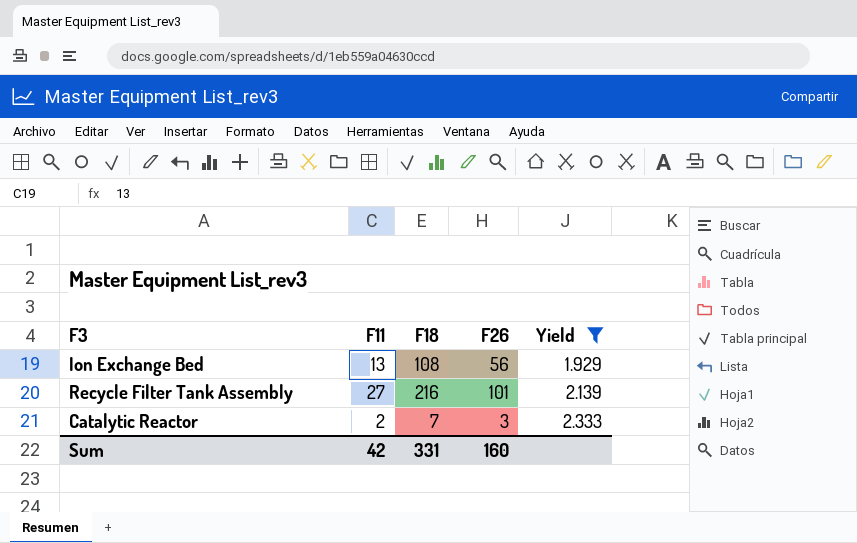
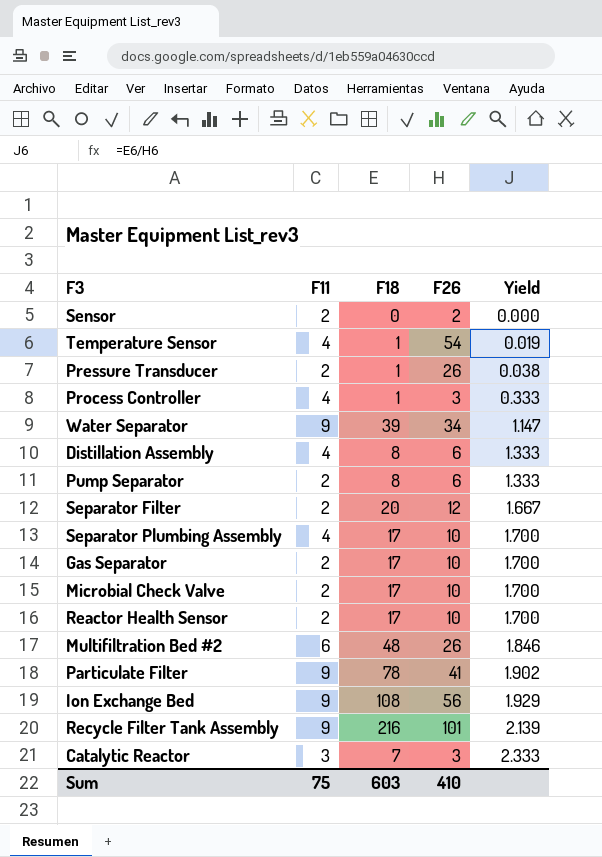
filter: Yield >= 1.929 -> none
Ion Exchange Bed | F11: 13 -> 9
Recycle Filter Tank Assembly | F11: 27 -> 9
Catalytic Reactor | F11: 2 -> 3
Sum | F11: 42 -> 75
Sum | F18: 331 -> 603
Sum | F26: 160 -> 410

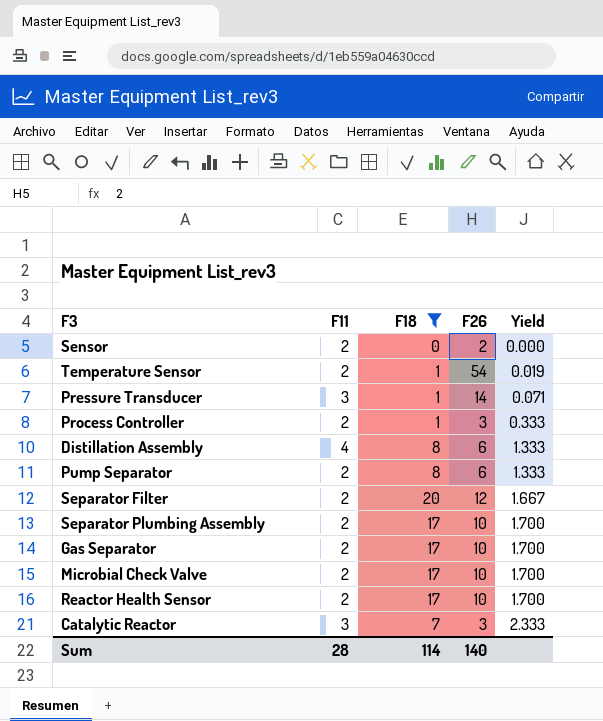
filter: none -> F18 <= 20
Temperature Sensor | F11: 4 -> 2
Pressure Transducer | F11: 2 -> 3
Pressure Transducer | F26: 26 -> 14
Pressure Transducer | Yield: 0.038 -> 0.071
Process Controller | F11: 4 -> 2
Separator Plumbing Assembly | F11: 4 -> 2
Sum | F11: 75 -> 28
Sum | F18: 603 -> 114
Sum | F26: 410 -> 140

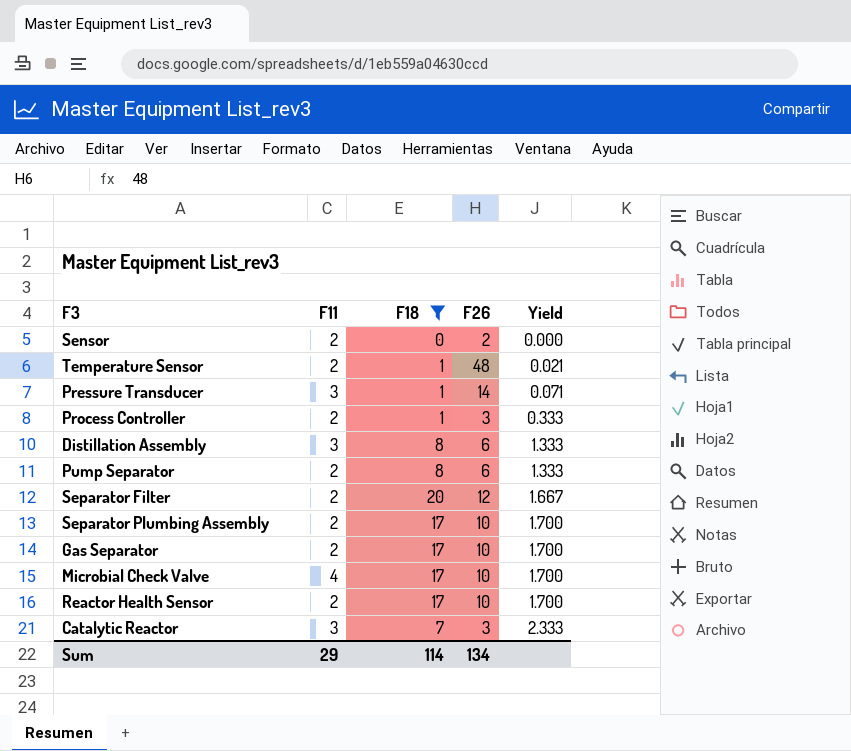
Temperature Sensor | F26: 54 -> 48
Temperature Sensor | Yield: 0.019 -> 0.021
Distillation Assembly | F11: 4 -> 3
Microbial Check Valve | F11: 2 -> 4
Sum | F11: 28 -> 29
Sum | F26: 140 -> 134

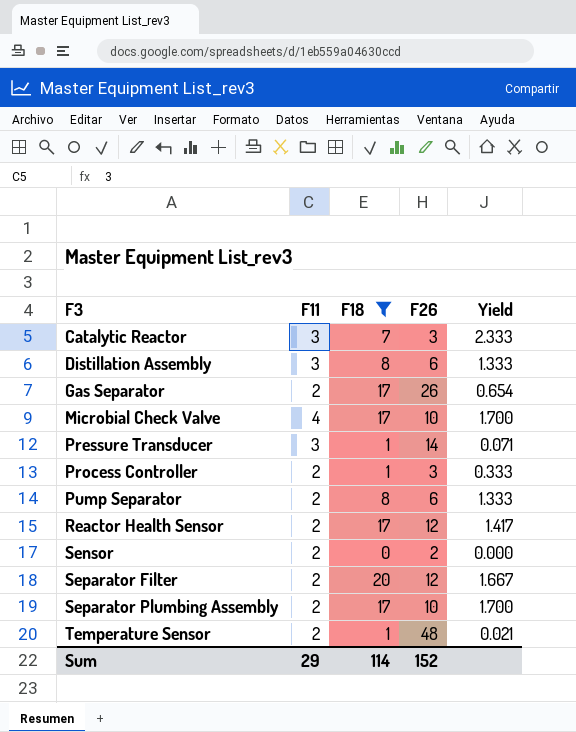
row order: Yield ascending -> F3 ascending
Gas Separator | F26: 10 -> 26
Gas Separator | Yield: 1.700 -> 0.654
Reactor Health Sensor | F26: 10 -> 12
Reactor Health Sensor | Yield: 1.700 -> 1.417
Sum | F26: 134 -> 152

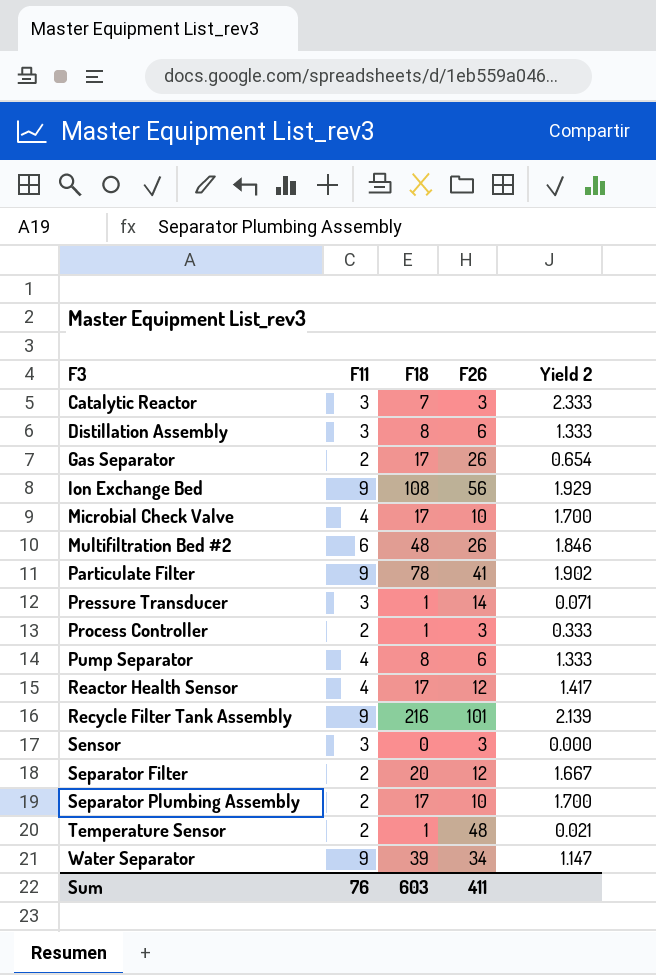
filter: F18 <= 20 -> none
column name: Yield -> Yield 2
Pump Separator | F11: 2 -> 4
Reactor Health Sensor | F11: 2 -> 4
Sensor | F11: 2 -> 3
Sensor | F26: 2 -> 3
Sum | F11: 29 -> 76
Sum | F18: 114 -> 603
Sum | F26: 152 -> 411

